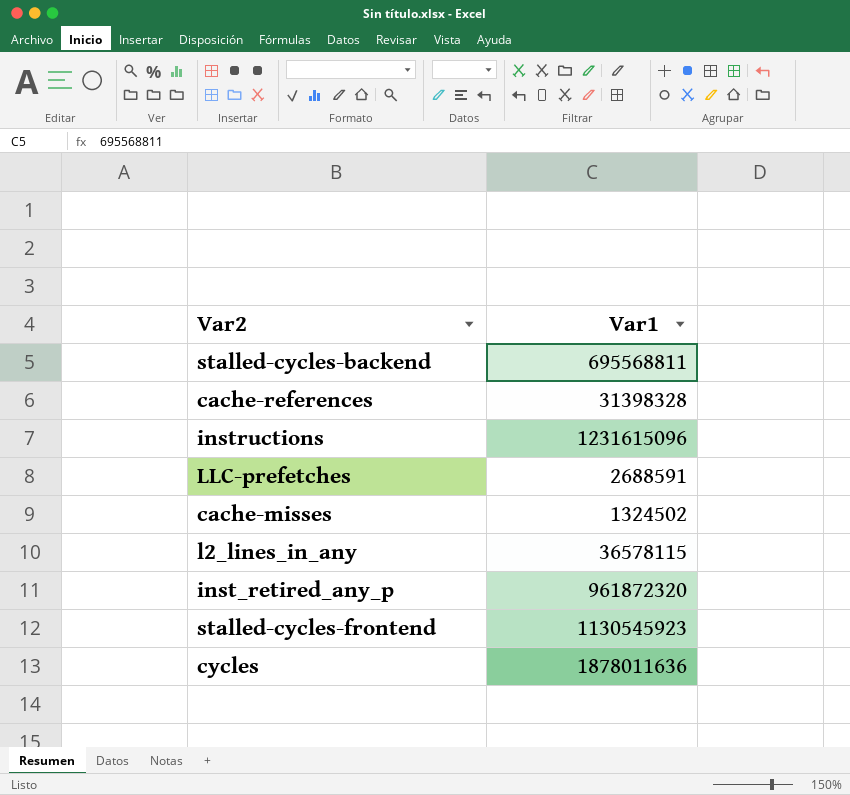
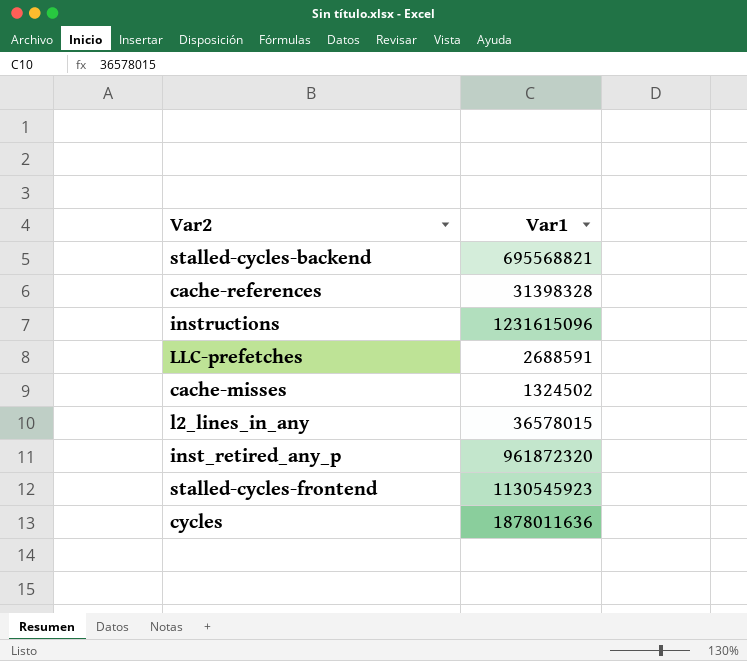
stalled-cycles-backend | Var1: 695568811 -> 695568821
l2_lines_in_any | Var1: 36578115 -> 36578015

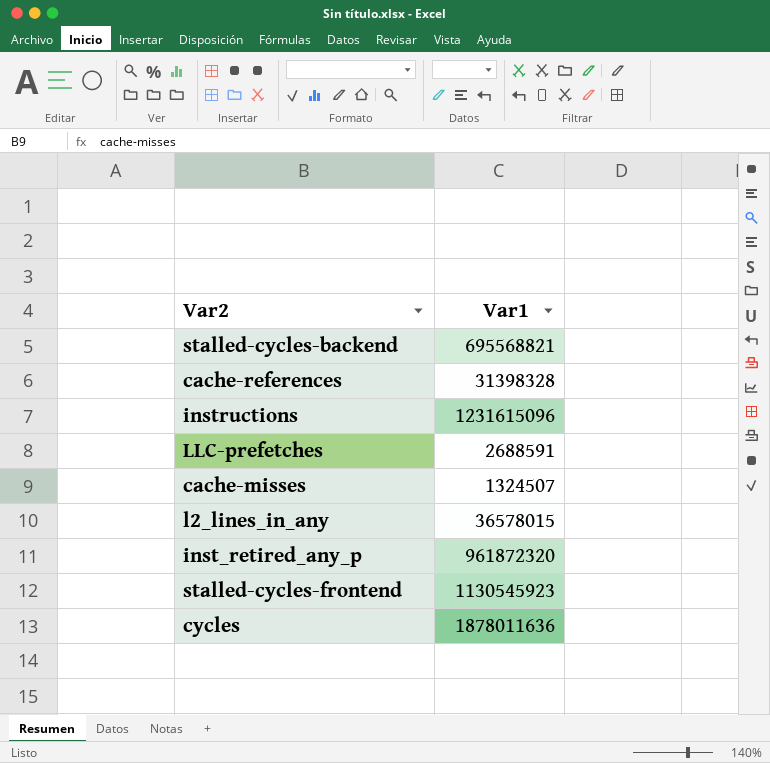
cache-misses | Var1: 1324502 -> 1324507

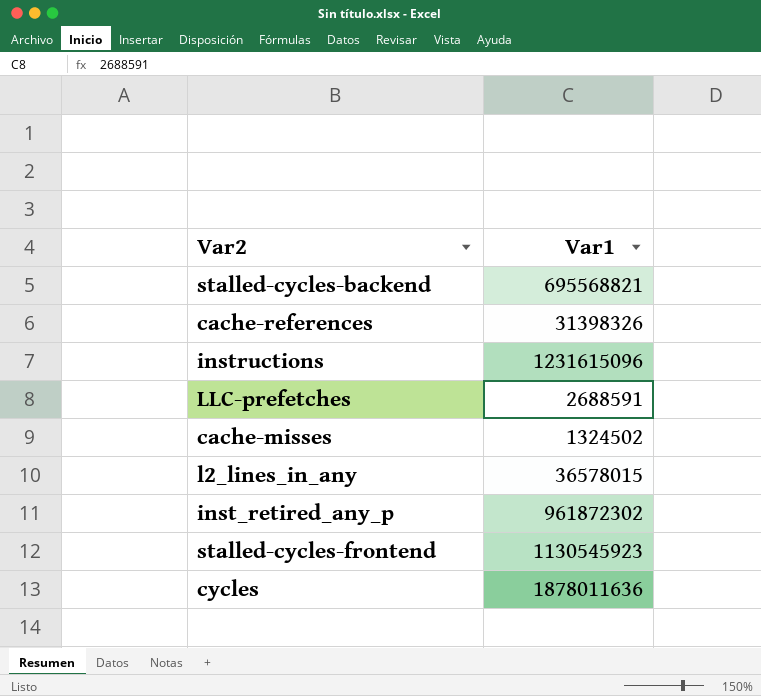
cache-references | Var1: 31398328 -> 31398326
cache-misses | Var1: 1324507 -> 1324502
inst_retired_any_p | Var1: 961872320 -> 961872302

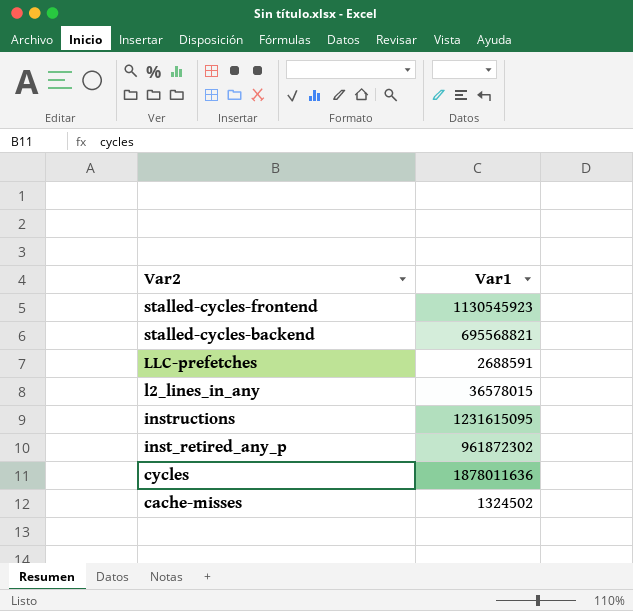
row order: none -> Var2 descending
row cache-references: 31398326 -> none
instructions | Var1: 1231615096 -> 1231615095

